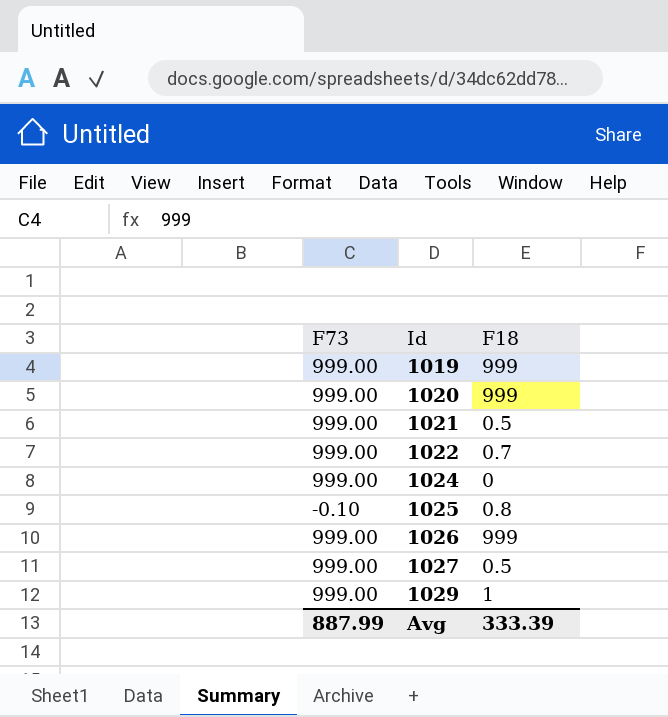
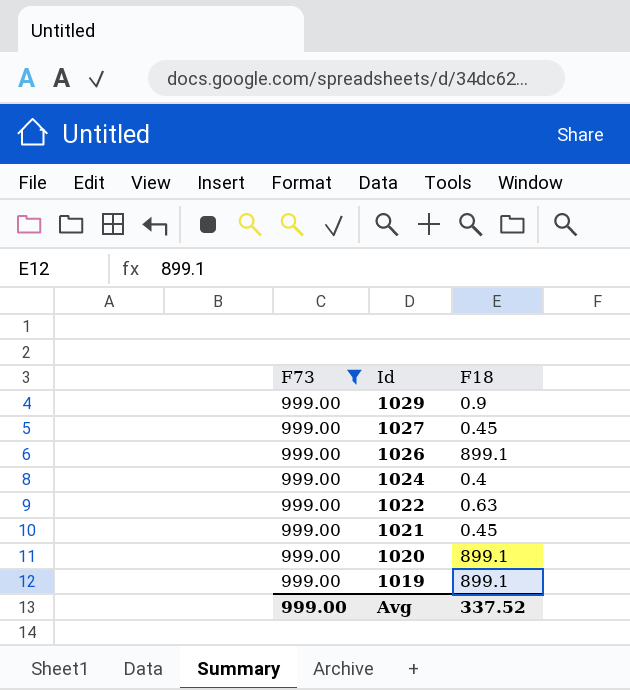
filter: none -> F73 = 999.00
row order: Id ascending -> Id descending
1029 | F18: 1 -> 0.9
1027 | F18: 0.5 -> 0.45
1026 | F18: 999 -> 899.1
1024 | F18: 0 -> 0.4
1022 | F18: 0.7 -> 0.63
1021 | F18: 0.5 -> 0.45
1020 | F18: 999 -> 899.1
1019 | F18: 999 -> 899.1
Avg | F73: 887.99 -> 999.00
Avg | F18: 333.39 -> 337.52

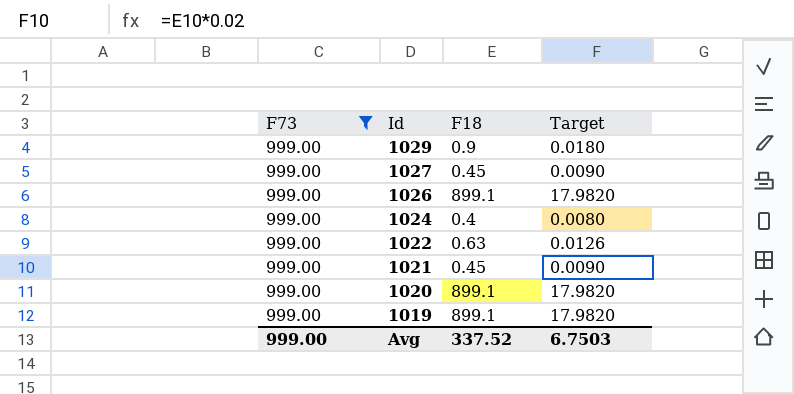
column Target | formula: none -> [F18] * 0.02

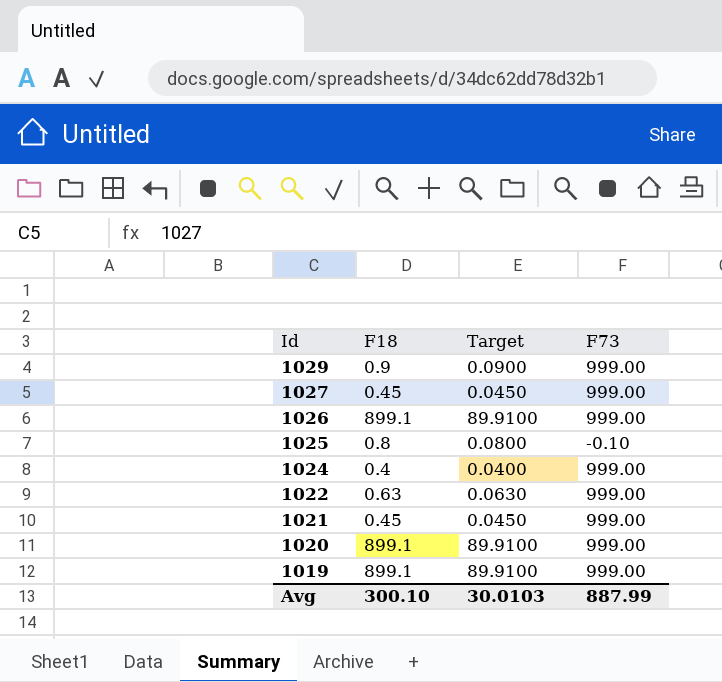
filter: F73 = 999.00 -> none
column Target | formula: [F18] * 0.02 -> [F18] * 0.1
column F73 | position: 1 -> 4
Avg | F18: 337.52 -> 300.10
Avg | Target: 6.7503 -> 30.0103
Avg | F73: 999.00 -> 887.99

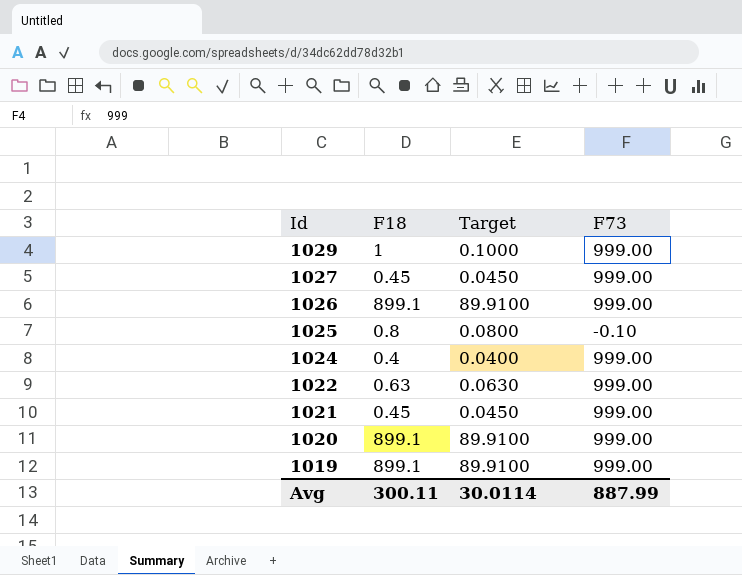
1029 | F18: 0.9 -> 1
1029 | Target: 0.0900 -> 0.1000
Avg | F18: 300.10 -> 300.11
Avg | Target: 30.0103 -> 30.0114

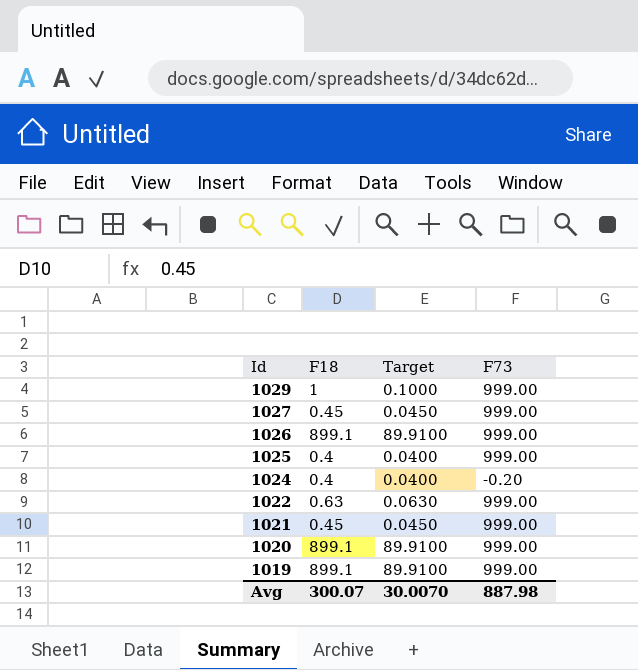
1025 | F18: 0.8 -> 0.4
1025 | Target: 0.0800 -> 0.0400
1025 | F73: -0.10 -> 999.00
1024 | F73: 999.00 -> -0.20
Avg | F18: 300.11 -> 300.07
Avg | Target: 30.0114 -> 30.0070
Avg | F73: 887.99 -> 887.98

